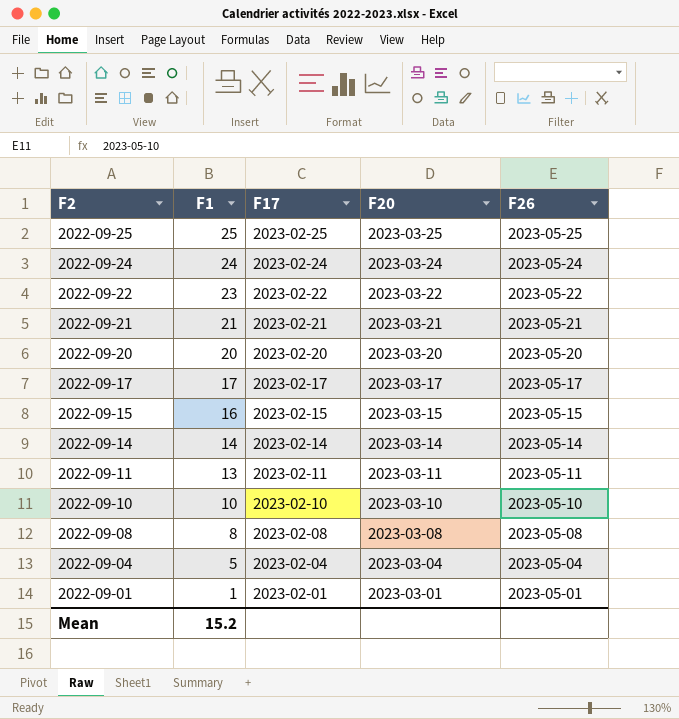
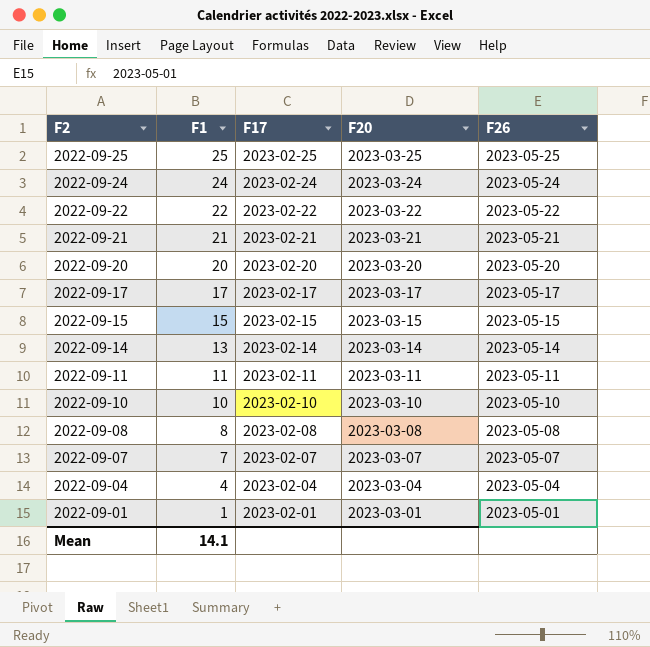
2022-09-22 | F1: 23 -> 22
2022-09-15 | F1: 16 -> 15
2022-09-14 | F1: 14 -> 13
2022-09-11 | F1: 13 -> 11
row 2022-09-07: none -> 7 | 2023-02-07 | 2023-03-07 | 2023-05-07
2022-09-04 | F1: 5 -> 4
Mean | F1: 15.2 -> 14.1

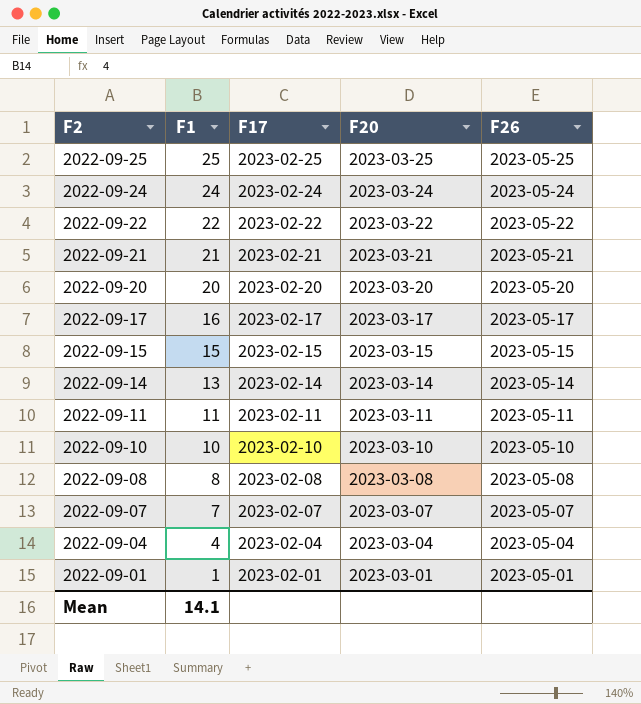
2022-09-17 | F1: 17 -> 16

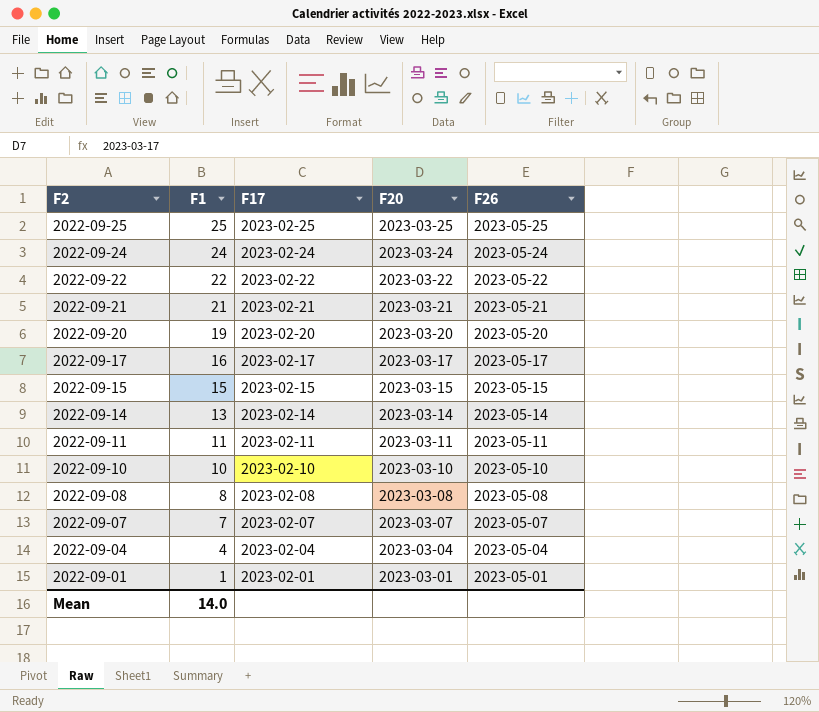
2022-09-20 | F1: 20 -> 19
Mean | F1: 14.1 -> 14.0

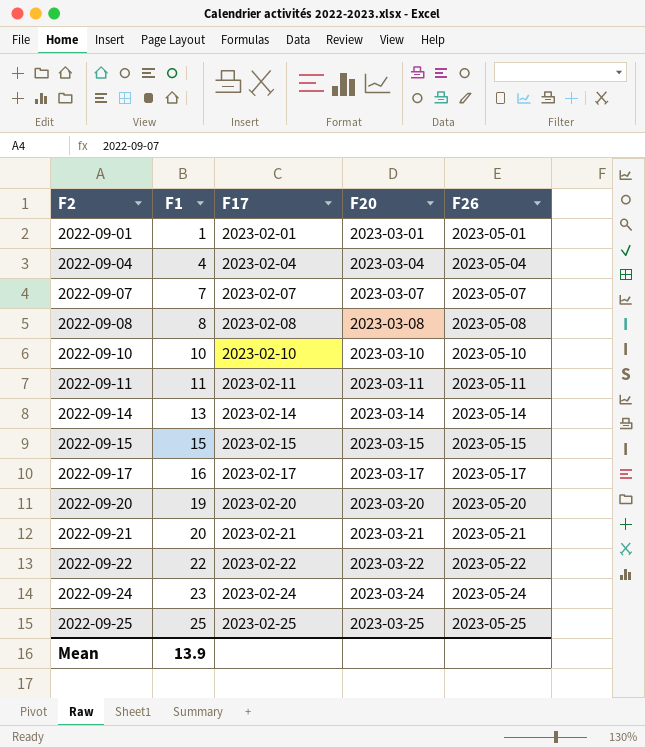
row order: F2 descending -> F2 ascending
2022-09-21 | F1: 21 -> 20
2022-09-24 | F1: 24 -> 23
Mean | F1: 14.0 -> 13.9

